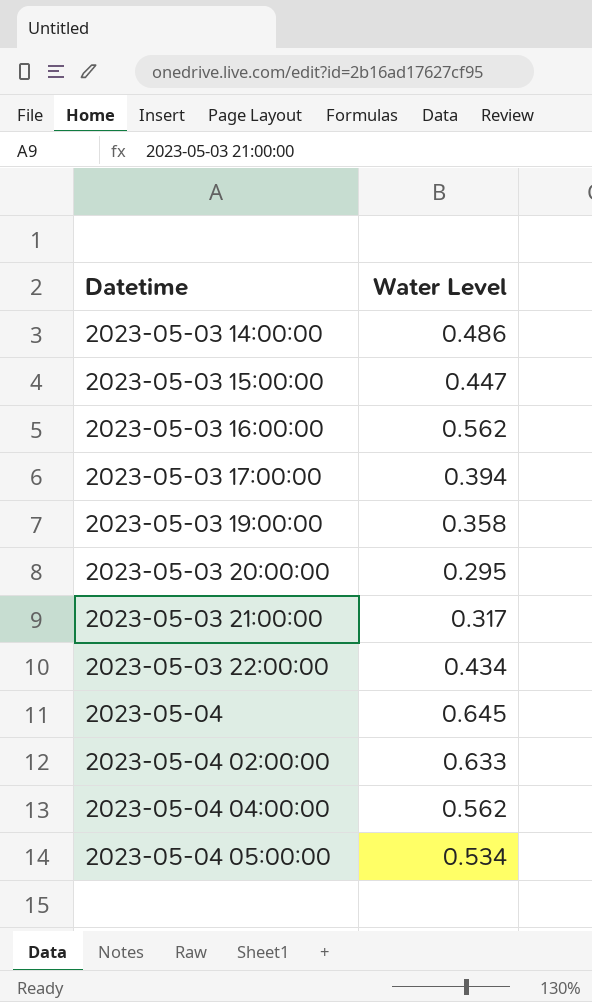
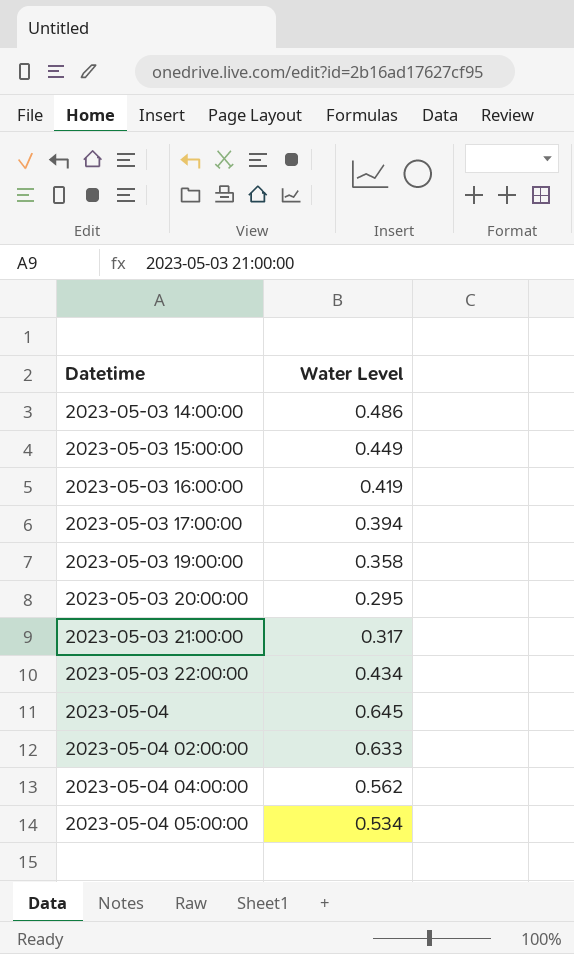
2023-05-03 15:00:00 | Water Level: 0.447 -> 0.449
2023-05-03 16:00:00 | Water Level: 0.562 -> 0.419

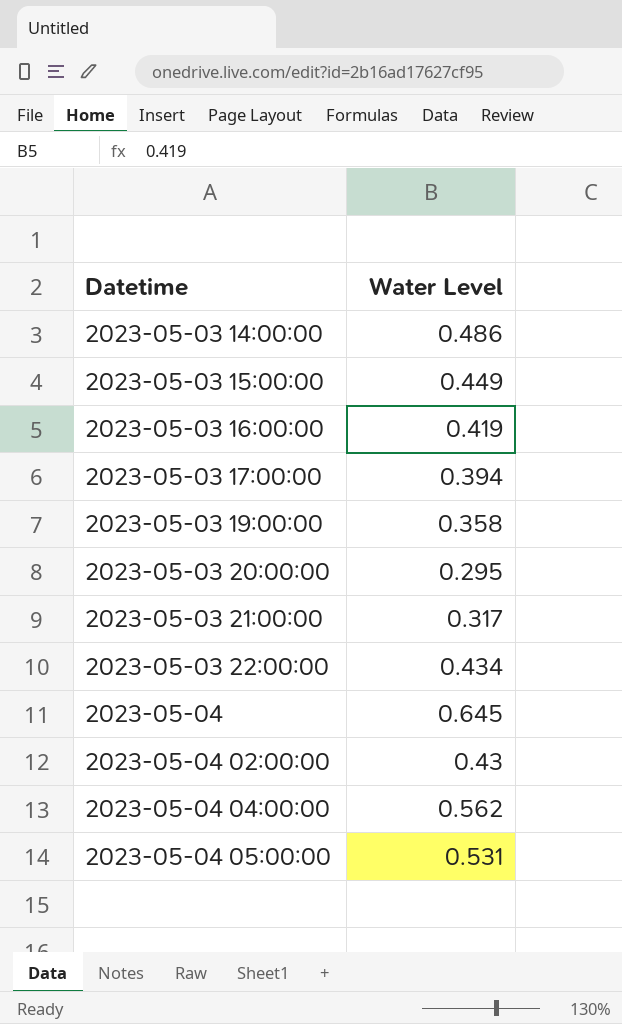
2023-05-04 02:00:00 | Water Level: 0.633 -> 0.43
2023-05-04 05:00:00 | Water Level: 0.534 -> 0.531

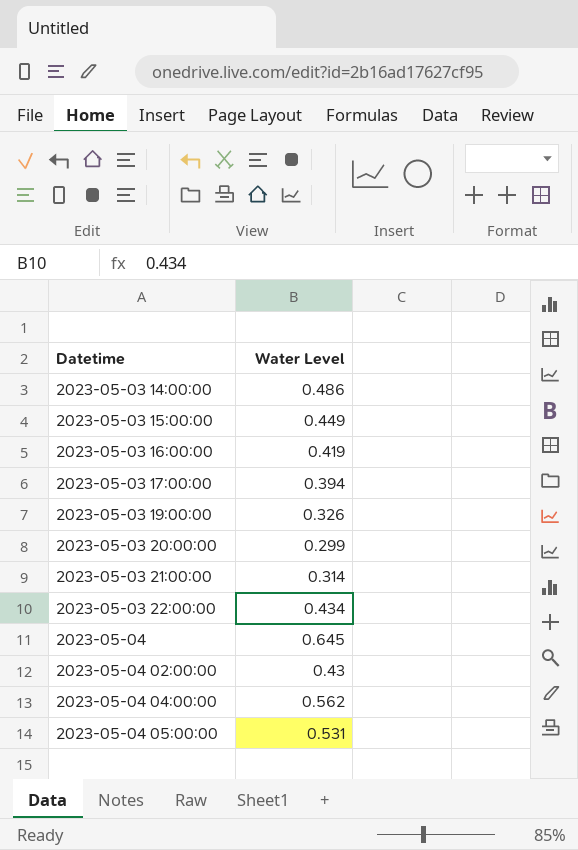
2023-05-03 19:00:00 | Water Level: 0.358 -> 0.326
2023-05-03 20:00:00 | Water Level: 0.295 -> 0.299
2023-05-03 21:00:00 | Water Level: 0.317 -> 0.314

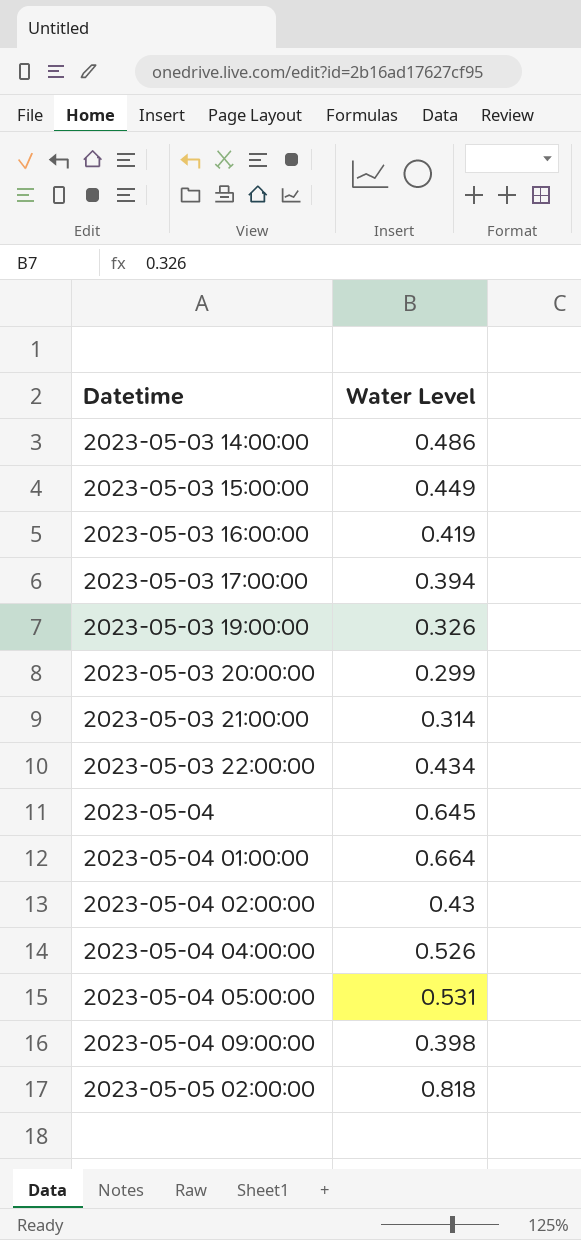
row 2023-05-04 01:00:00: none -> 0.664
2023-05-04 04:00:00 | Water Level: 0.562 -> 0.526
row 2023-05-04 09:00:00: none -> 0.398
row 2023-05-05 02:00:00: none -> 0.818

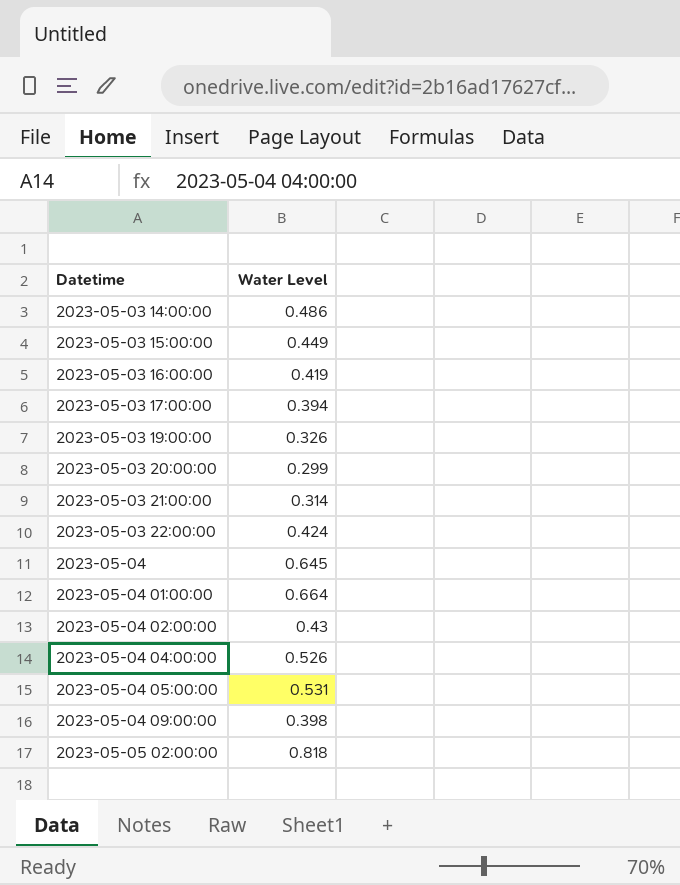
2023-05-03 22:00:00 | Water Level: 0.434 -> 0.424

